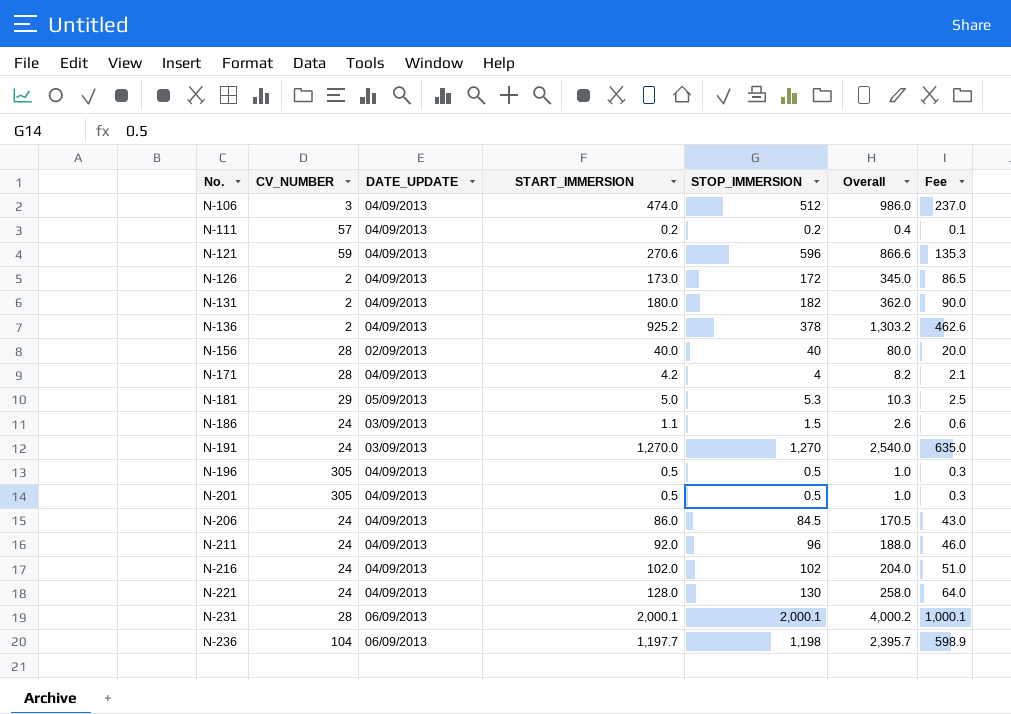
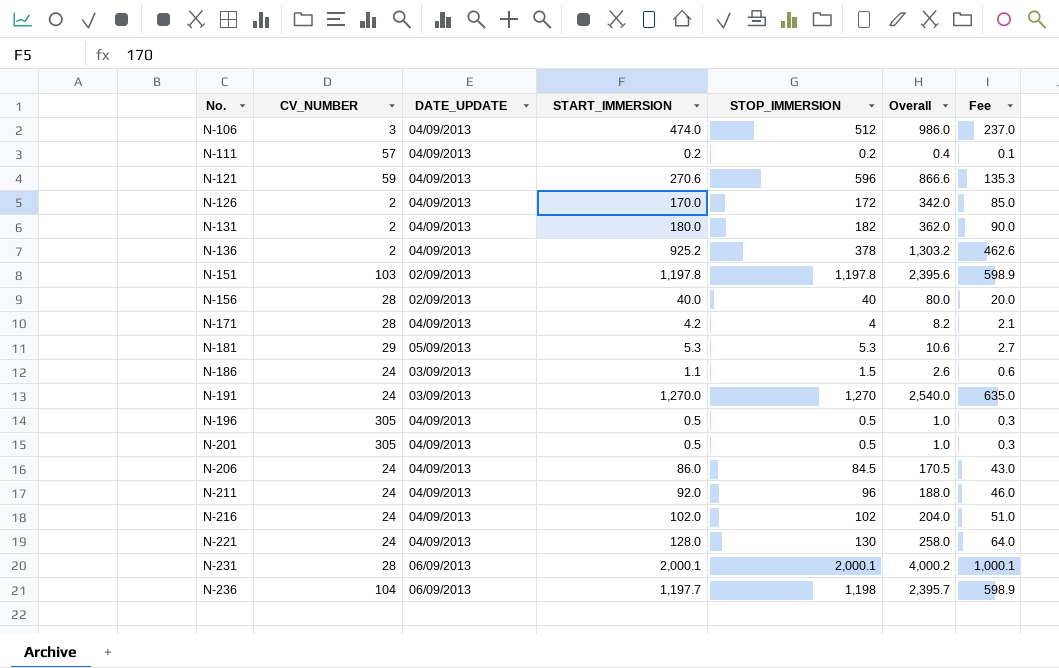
N-126 | START_IMMERSION: 173.0 -> 170.0
N-126 | Overall: 345.0 -> 342.0
N-126 | Fee: 86.5 -> 85.0
row N-151: none -> 103 | 02/09/2013 | 1,197.8 | 1,197.8 | 2,395.6 | 598.9
N-181 | START_IMMERSION: 5.0 -> 5.3
N-181 | Overall: 10.3 -> 10.6
N-181 | Fee: 2.5 -> 2.7

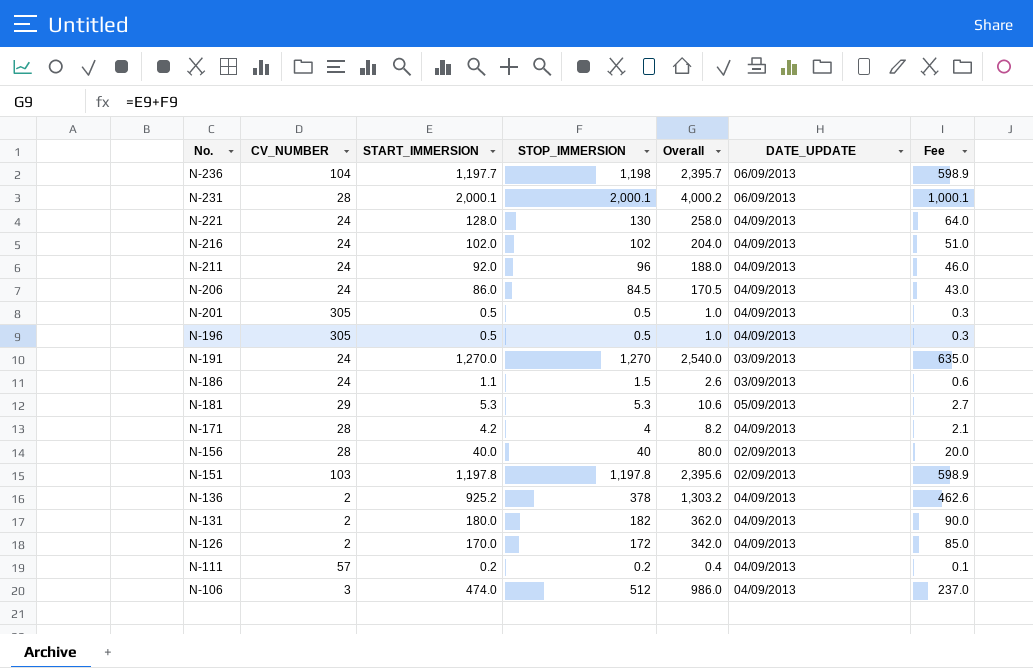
row order: No. ascending -> No. descending
column DATE_UPDATE | position: 3 -> 6
row N-121: 59 | 04/09/2013 | 270.6 | 596 | 866.6 | 135.3 -> none

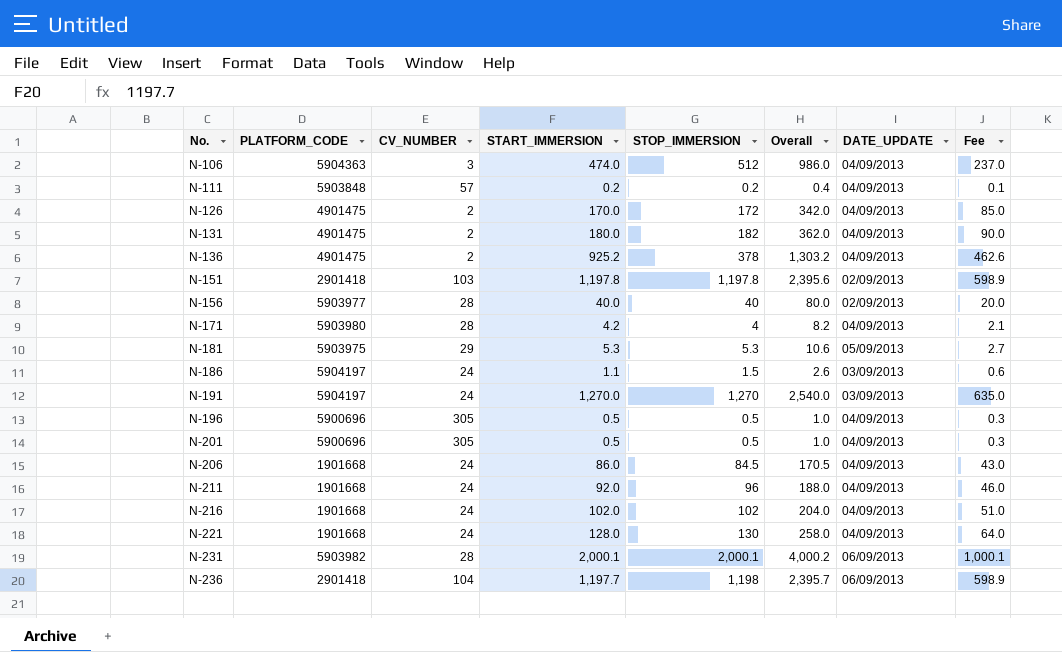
row order: No. descending -> No. ascending
column PLATFORM_CODE | position: none -> 2

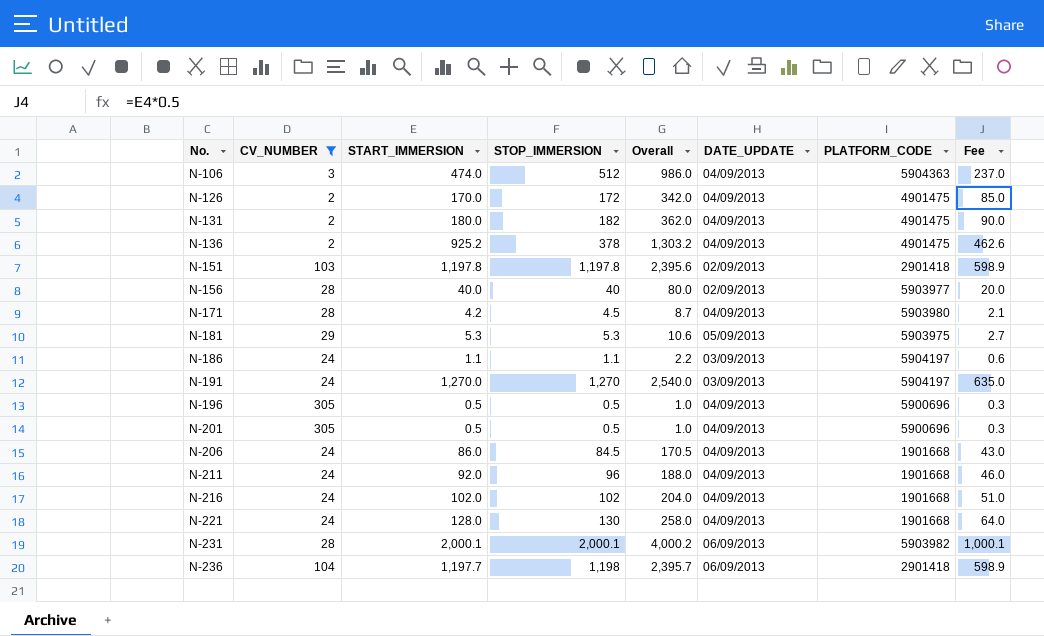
filter: none -> CV_NUMBER != 57
column PLATFORM_CODE | position: 2 -> 7
N-171 | STOP_IMMERSION: 4 -> 4.5
N-171 | Overall: 8.2 -> 8.7
N-186 | STOP_IMMERSION: 1.5 -> 1.1
N-186 | Overall: 2.6 -> 2.2

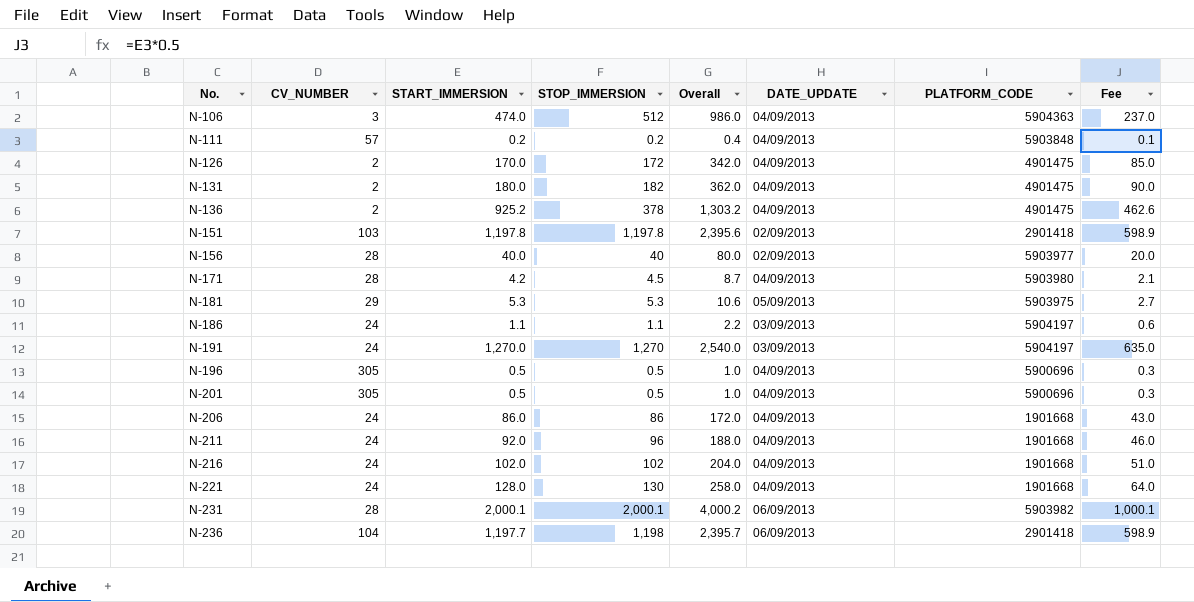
filter: CV_NUMBER != 57 -> none
N-206 | STOP_IMMERSION: 84.5 -> 86
N-206 | Overall: 170.5 -> 172.0

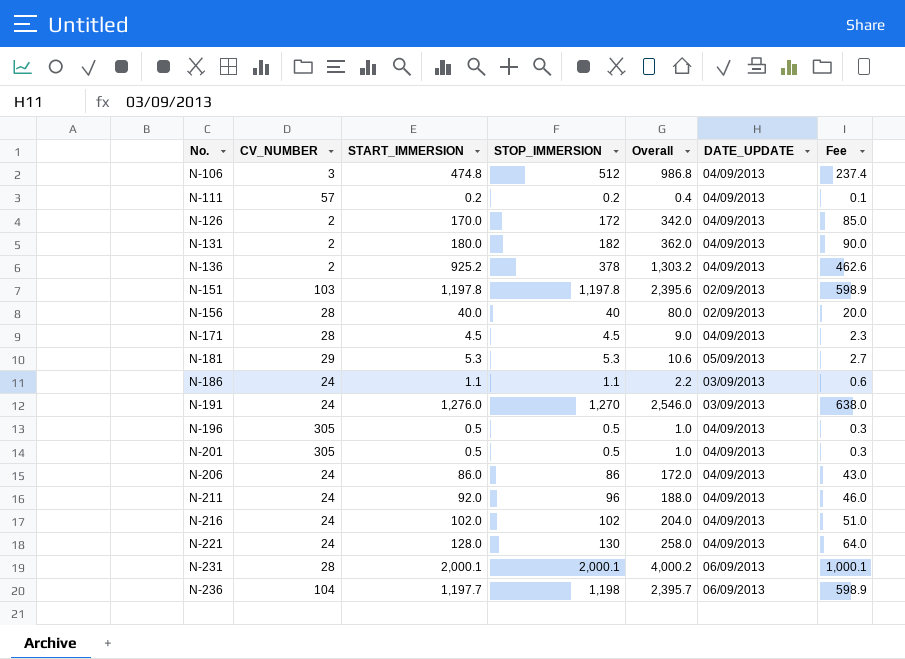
column PLATFORM_CODE | position: 7 -> none
N-106 | START_IMMERSION: 474.0 -> 474.8
N-106 | Overall: 986.0 -> 986.8
N-106 | Fee: 237.0 -> 237.4
N-171 | START_IMMERSION: 4.2 -> 4.5
N-171 | Overall: 8.7 -> 9.0
N-171 | Fee: 2.1 -> 2.3
N-191 | START_IMMERSION: 1,270.0 -> 1,276.0
N-191 | Overall: 2,540.0 -> 2,546.0
N-191 | Fee: 635.0 -> 638.0

